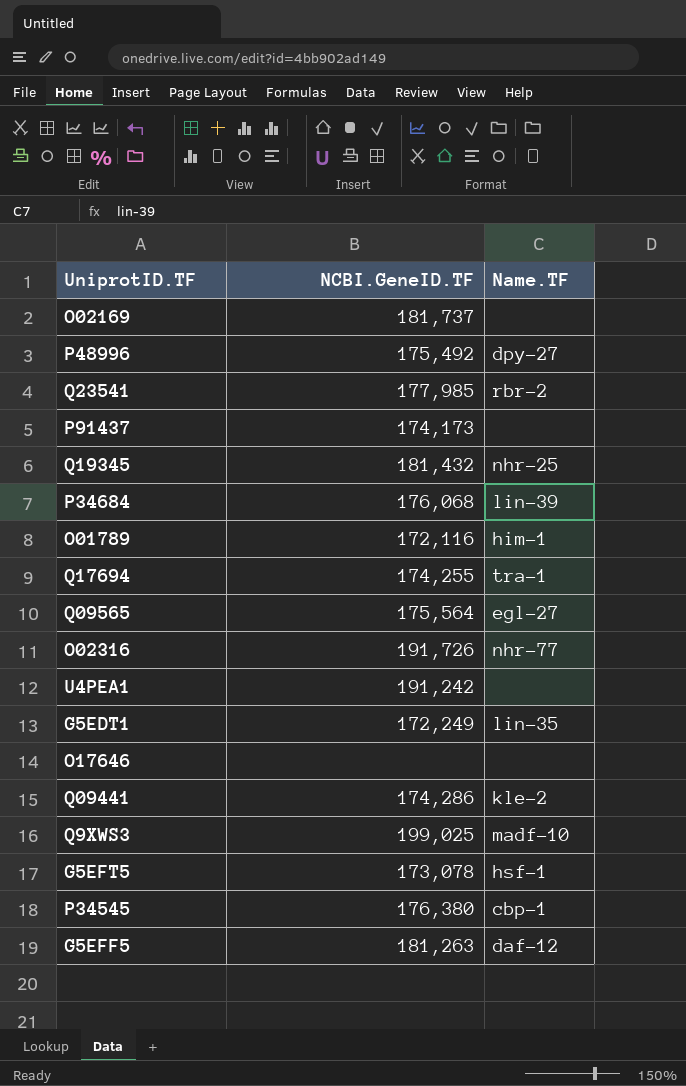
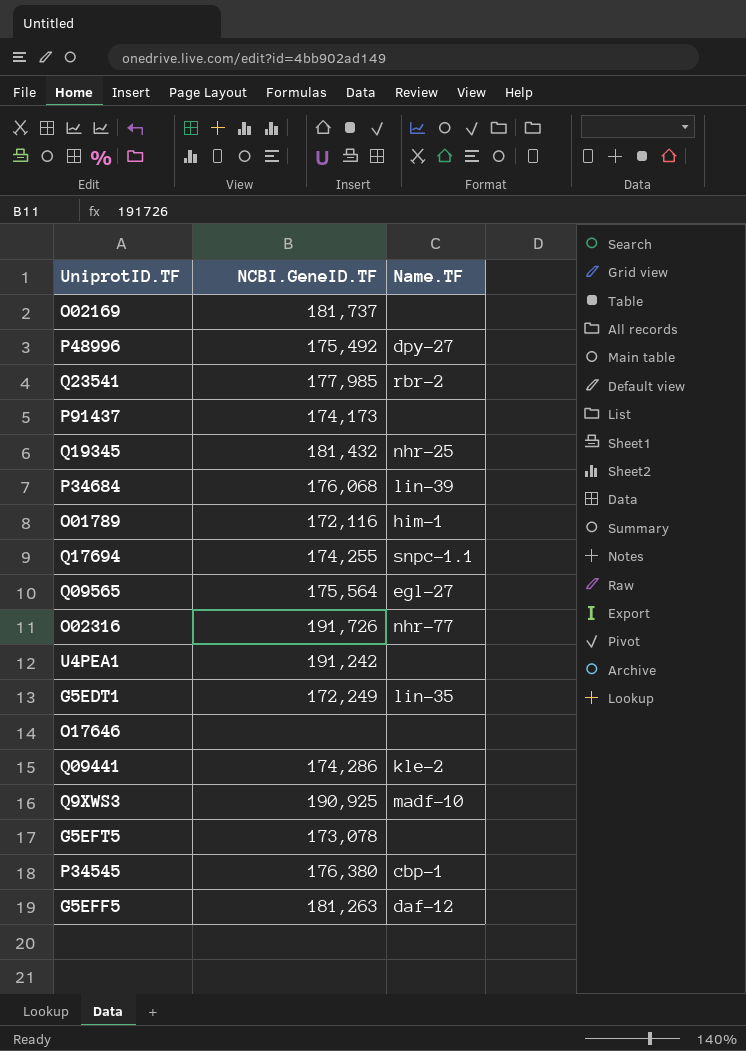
Q17694 | Name.TF: tra-1 -> snpc-1.1
Q9XWS3 | NCBI.GeneID.TF: 199,025 -> 190,925
G5EFT5 | Name.TF: hsf-1 -> none

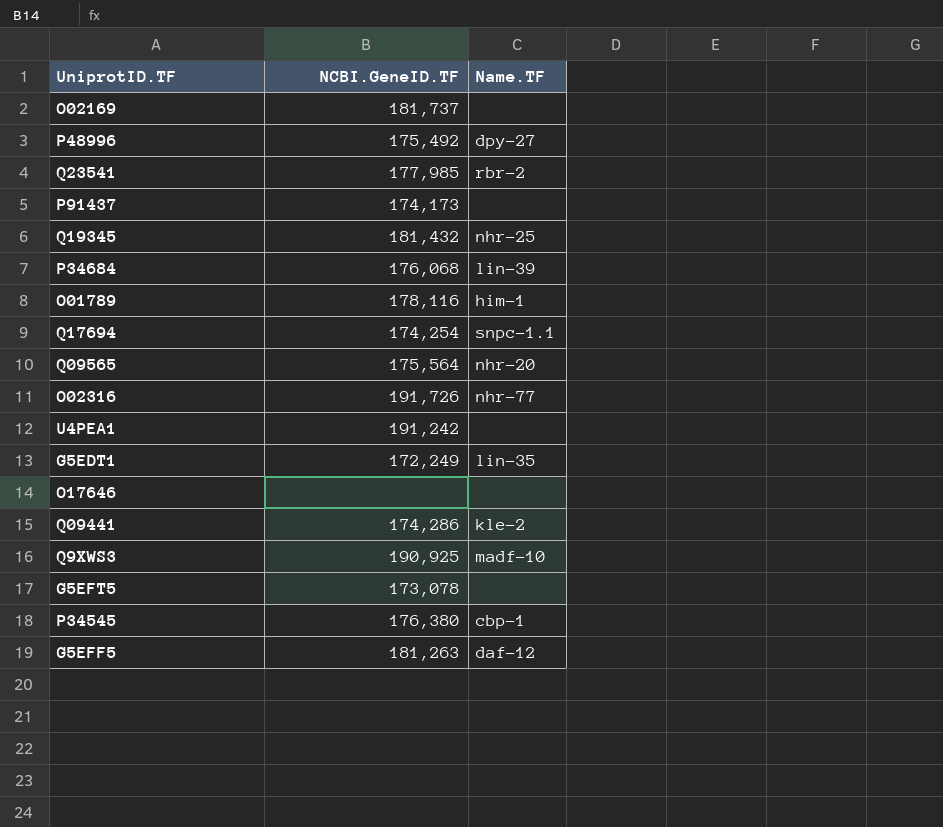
O01789 | NCBI.GeneID.TF: 172,116 -> 178,116
Q17694 | NCBI.GeneID.TF: 174,255 -> 174,254
Q09565 | Name.TF: egl-27 -> nhr-20

